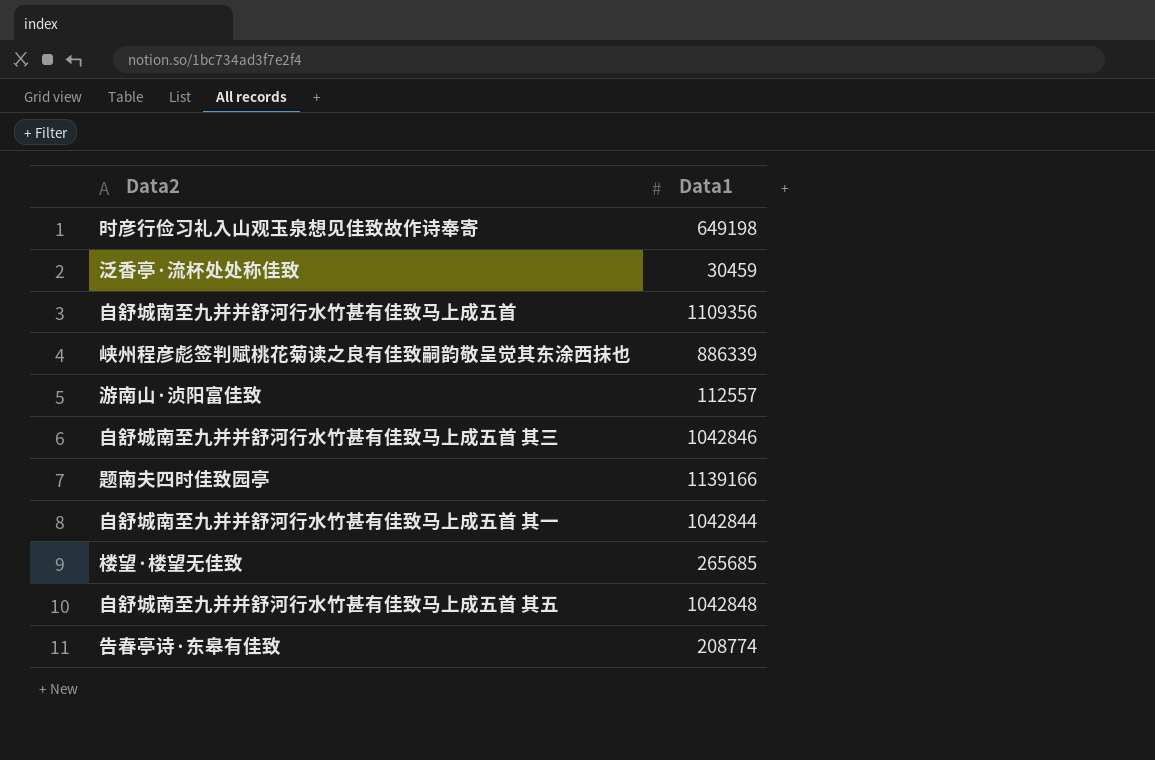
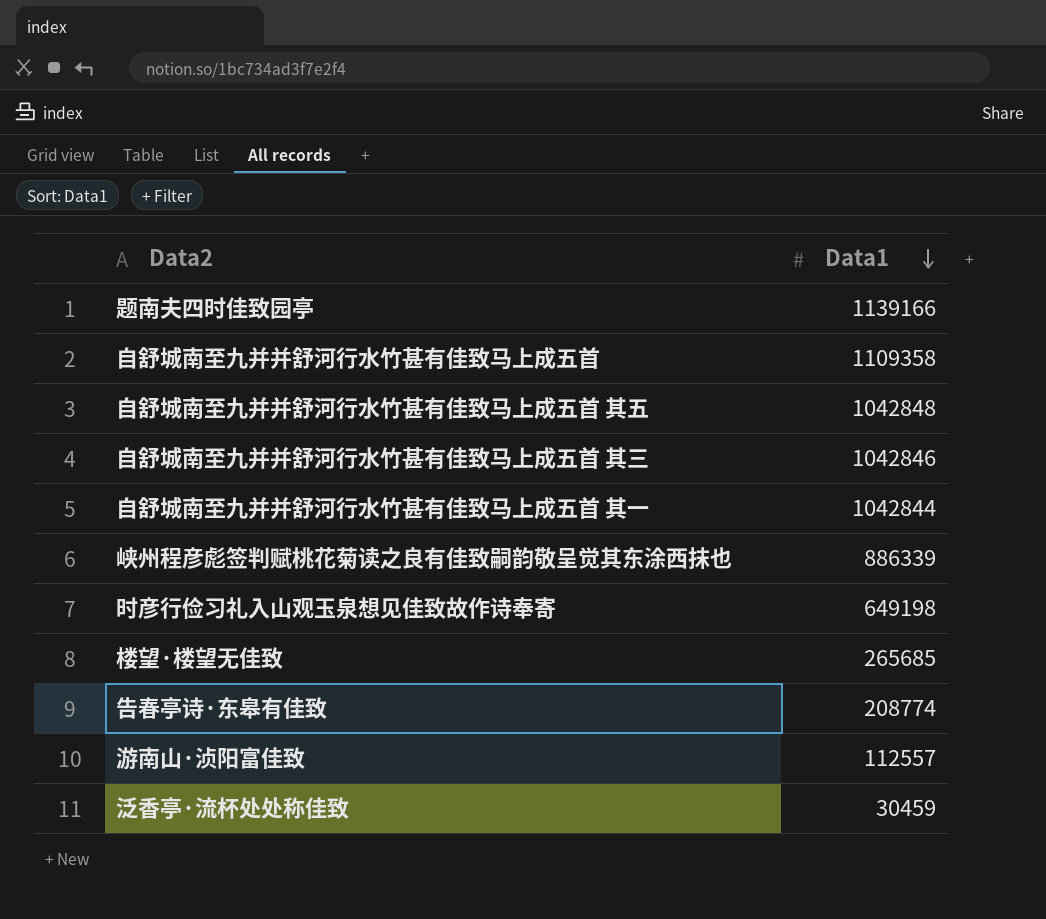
row order: none -> Data1 descending
自舒城南至九并并舒河行水竹甚有佳致马上成五首 | Data1: 1109356 -> 1109358

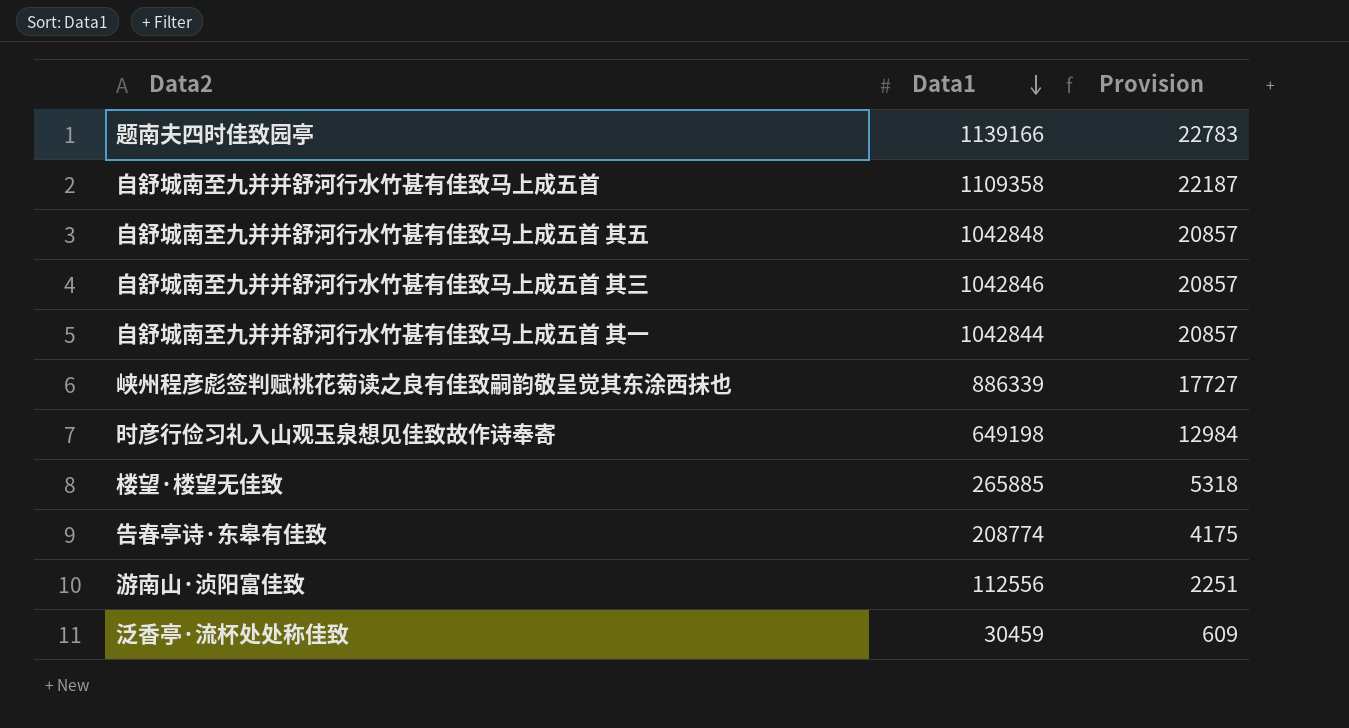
column Provision | formula: none -> [Data1] * 0.02
楼望·楼望无佳致 | Data1: 265685 -> 265885
游南山·浈阳富佳致 | Data1: 112557 -> 112556

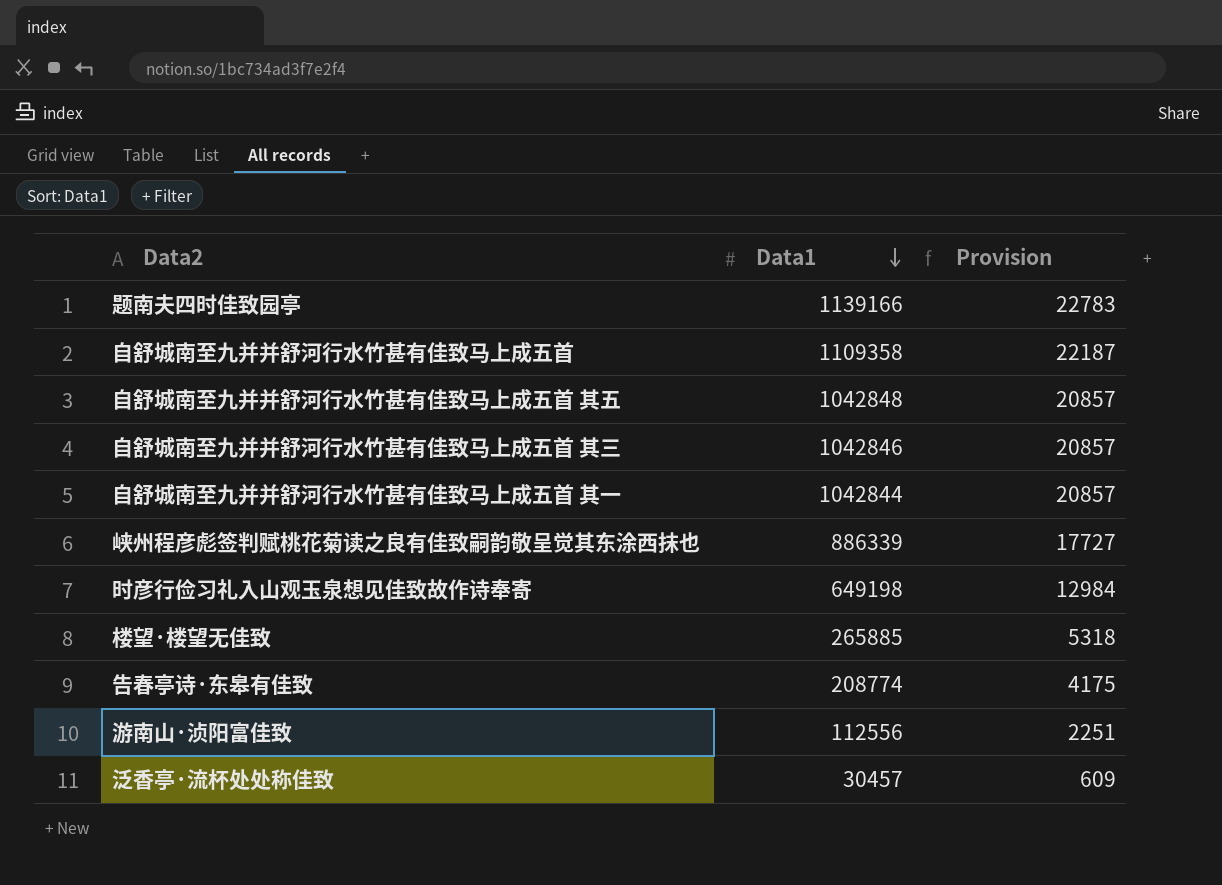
泛香亭·流杯处处称佳致 | Data1: 30459 -> 30457

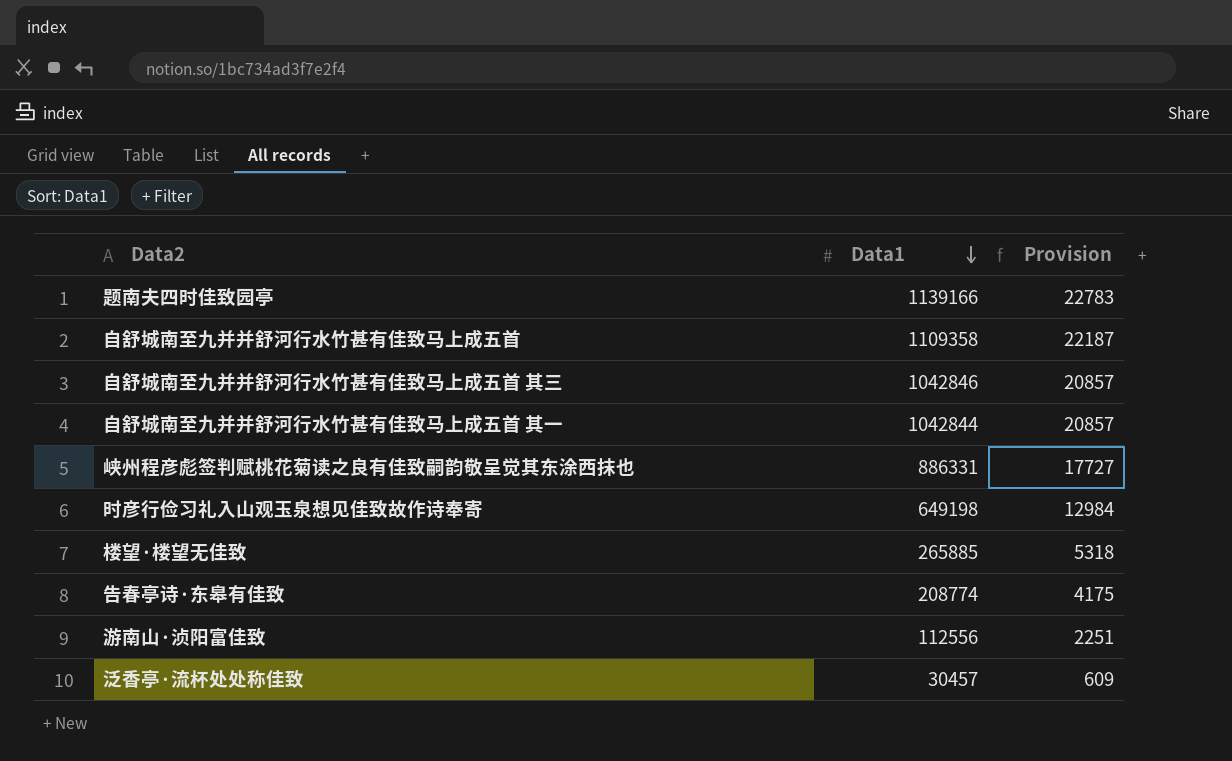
row 自舒城南至九并并舒河行水竹甚有佳致马上成五首 其五: 1042848 | 20857 -> none
峡州程彦彪签判赋桃花菊读之良有佳致嗣韵敬呈觉其东涂西抹也 | Data1: 886339 -> 886331

